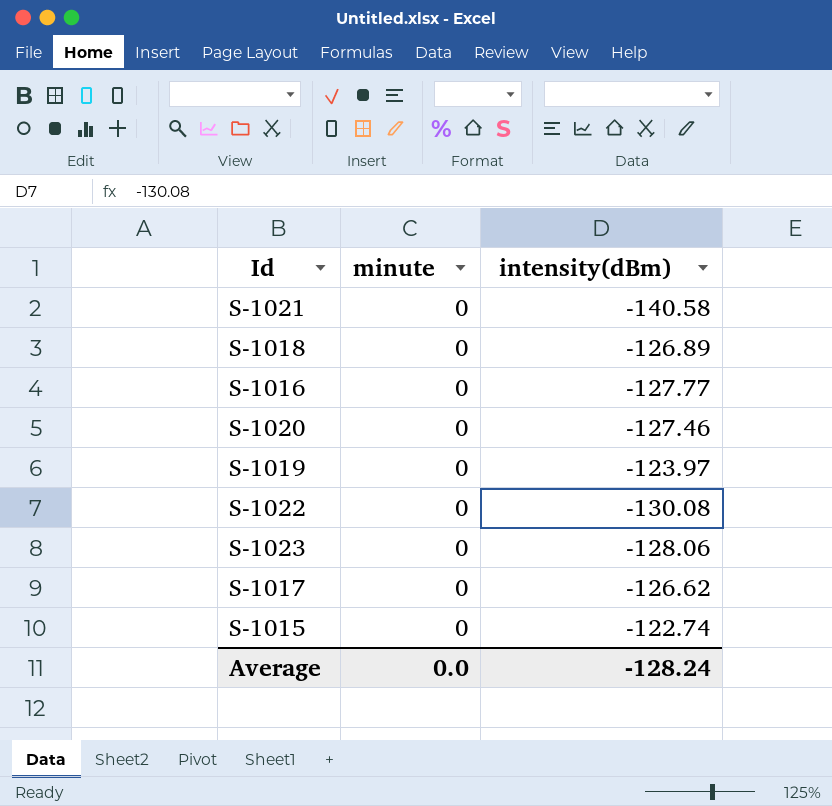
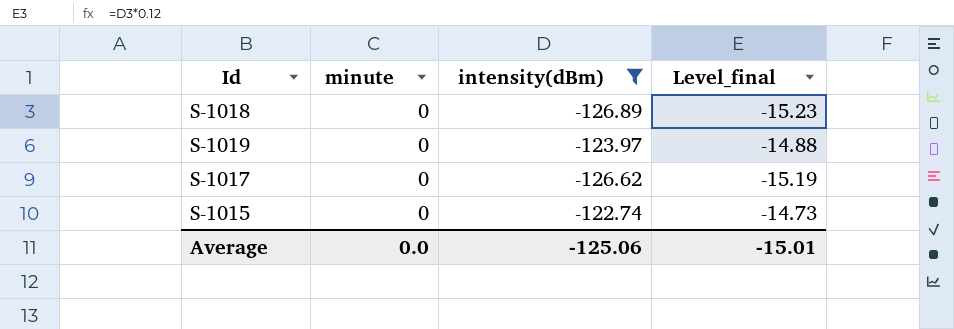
filter: none -> intensity(dBm) >= -126.89
column Level_final | formula: none -> [intensity(dBm)] * 0.12
Average | intensity(dBm): -128.24 -> -125.06

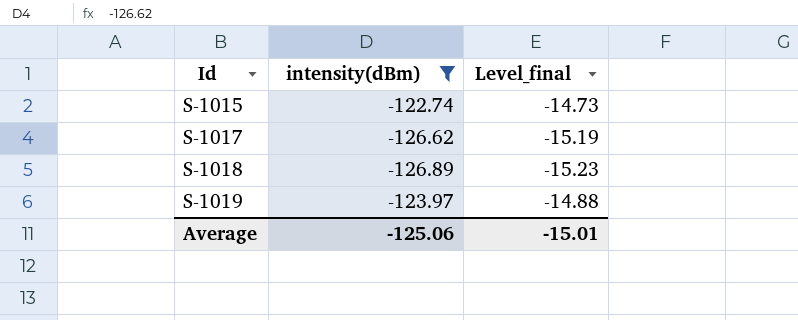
row order: none -> Id ascending
column minute | position: 2 -> none

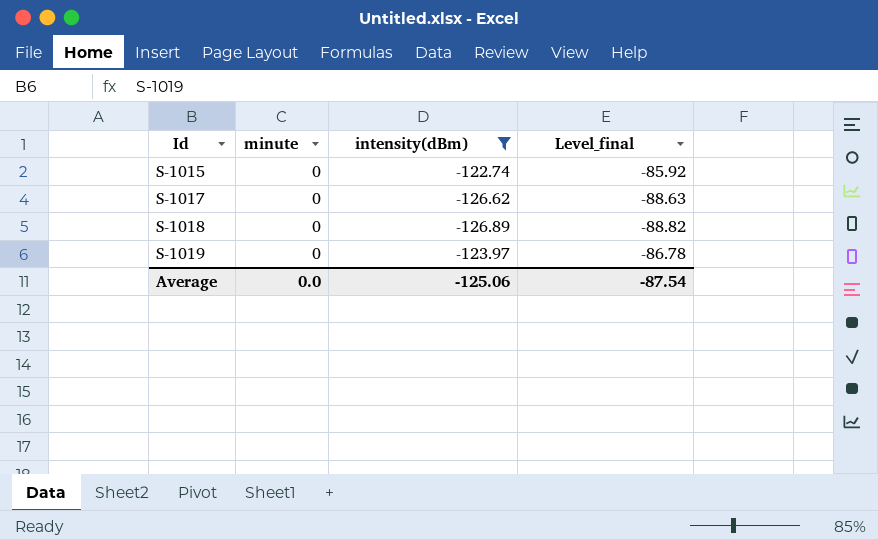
column minute | position: none -> 2
column Level_final | formula: [intensity(dBm)] * 0.12 -> [intensity(dBm)] * 0.7
Average | Level_final: -15.01 -> -87.54

